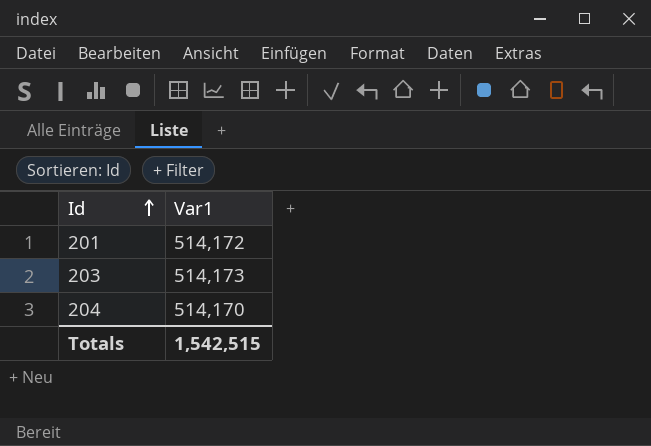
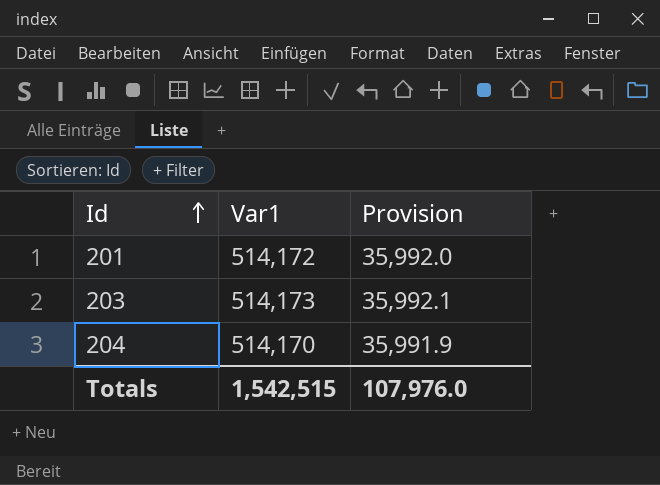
column Provision | formula: none -> [Var1] * 0.07

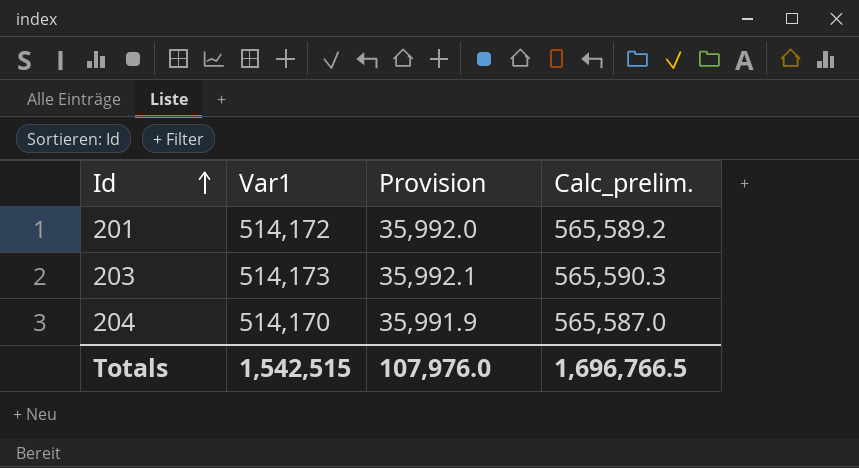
column Calc_prelim. | formula: none -> [Var1] * 1.1

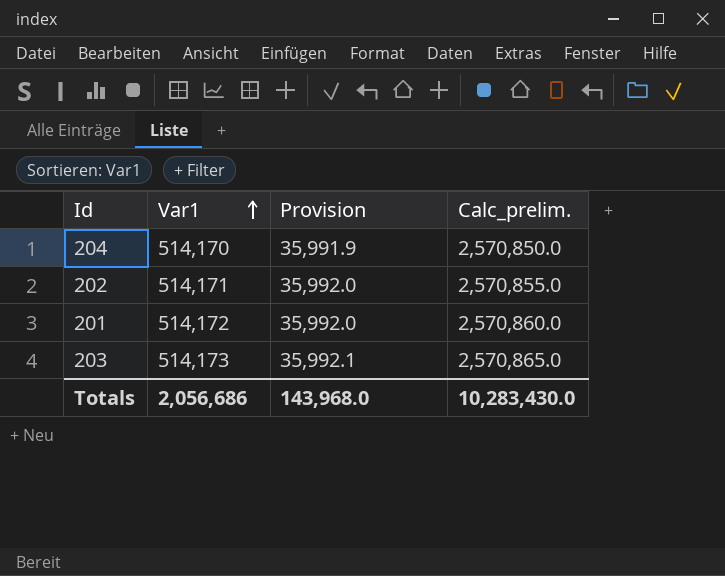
row order: Id ascending -> Var1 ascending
column Calc_prelim. | formula: [Var1] * 1.1 -> [Var1] * 5
row 202: none -> 514,171 | 35,992.0 | 2,570,855.0
Totals | Var1: 1,542,515 -> 2,056,686
Totals | Provision: 107,976.0 -> 143,968.0
Totals | Calc_prelim.: 1,696,766.5 -> 10,283,430.0

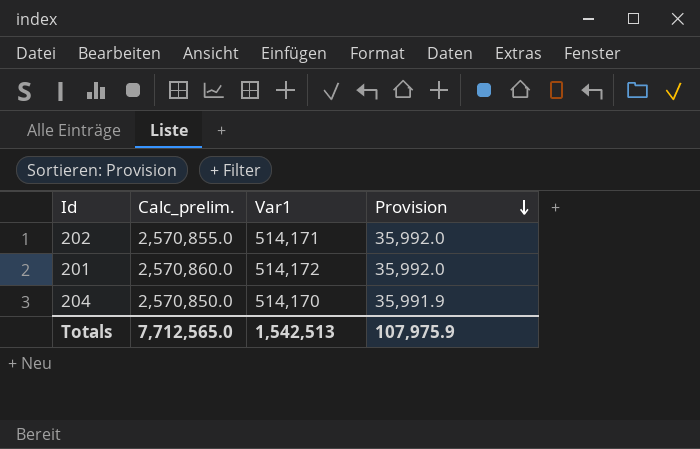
row order: Var1 ascending -> Provision descending
column Calc_prelim. | position: 4 -> 2
row 203: 514,173 | 35,992.1 | 2,570,865.0 -> none
Totals | Calc_prelim.: 10,283,430.0 -> 7,712,565.0
Totals | Var1: 2,056,686 -> 1,542,513
Totals | Provision: 143,968.0 -> 107,975.9

